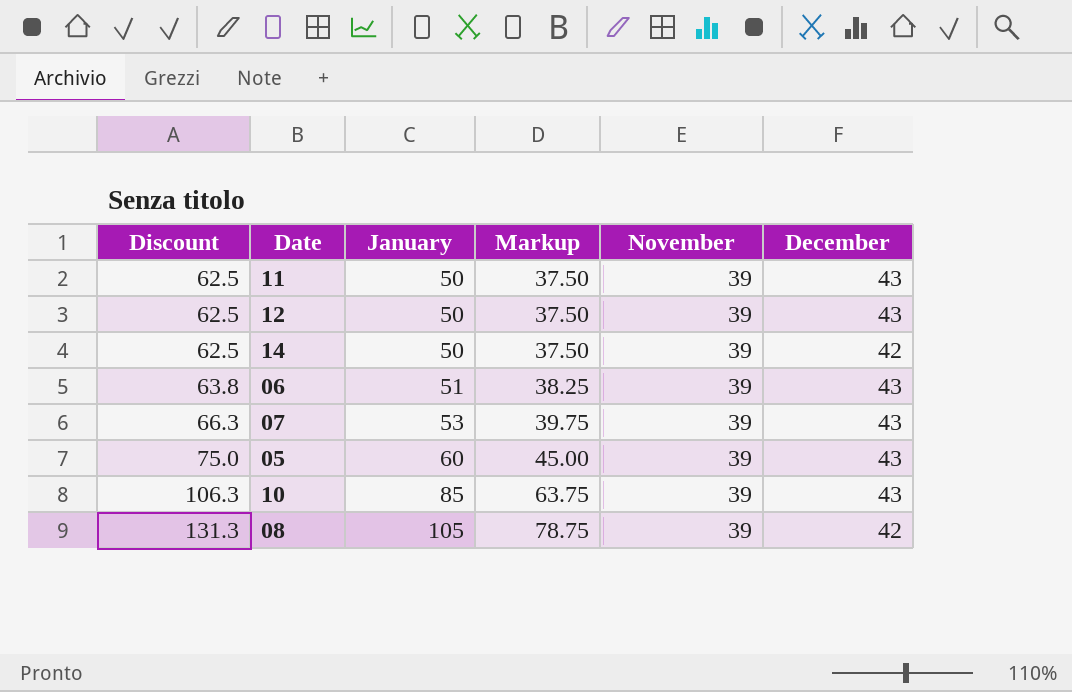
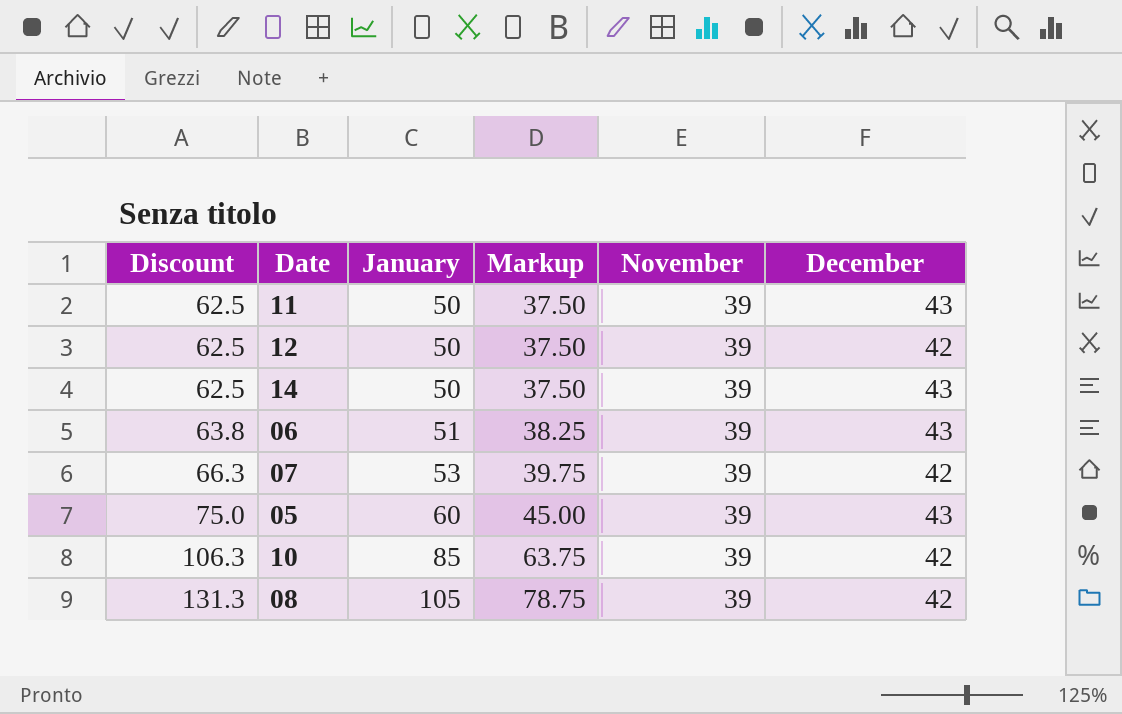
12 | December: 43 -> 42
14 | December: 42 -> 43
07 | December: 43 -> 42
10 | December: 43 -> 42

